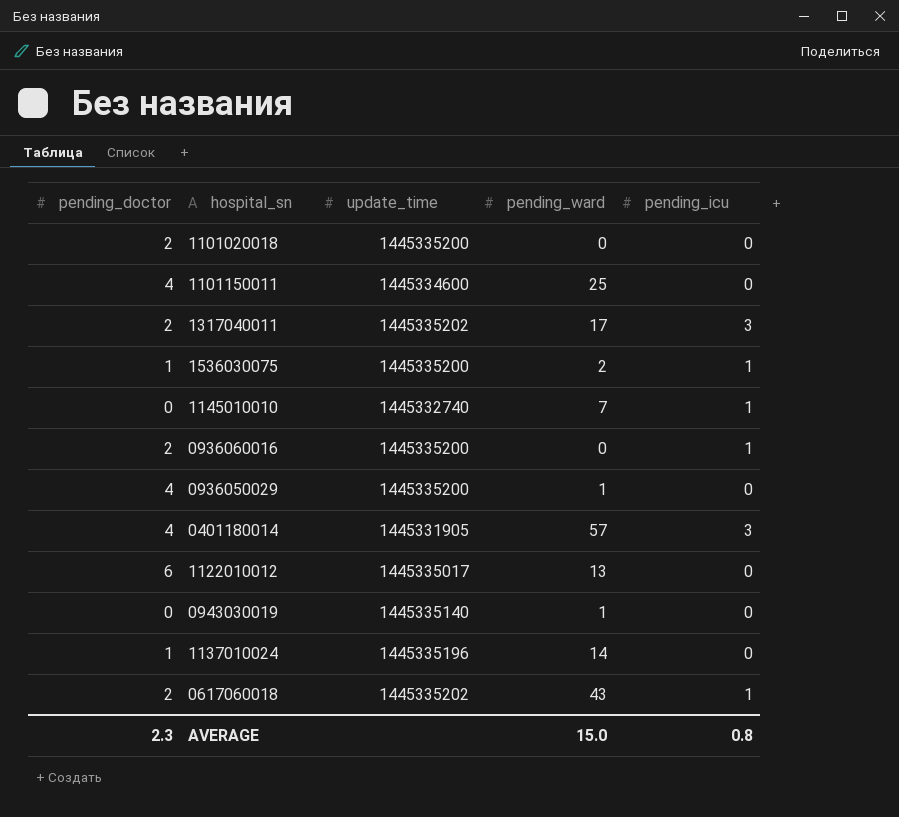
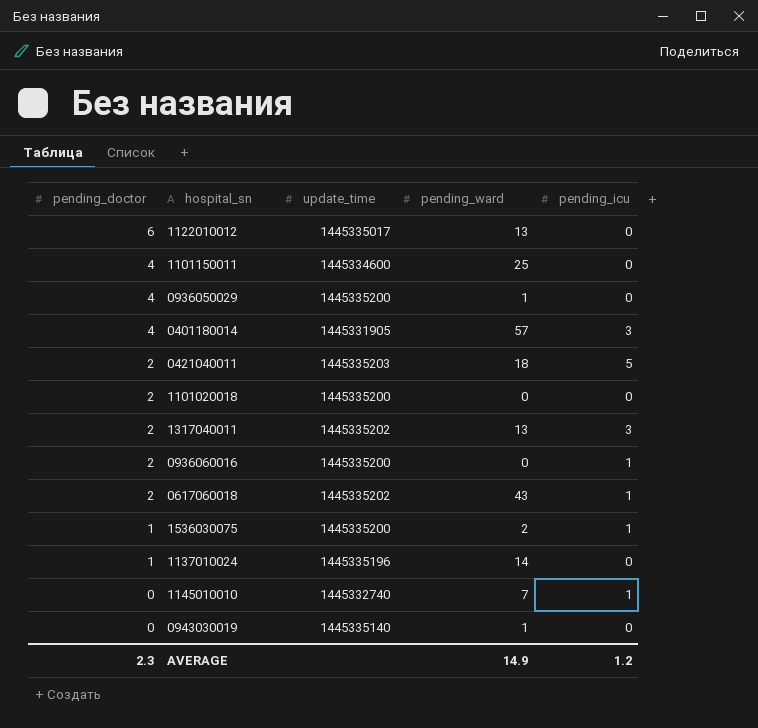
row order: none -> pending_doctor descending
row 0421040011: none -> 2 | 1445335203 | 18 | 5
1317040011 | pending_ward: 17 -> 13
AVERAGE | pending_ward: 15.0 -> 14.9
AVERAGE | pending_icu: 0.8 -> 1.2

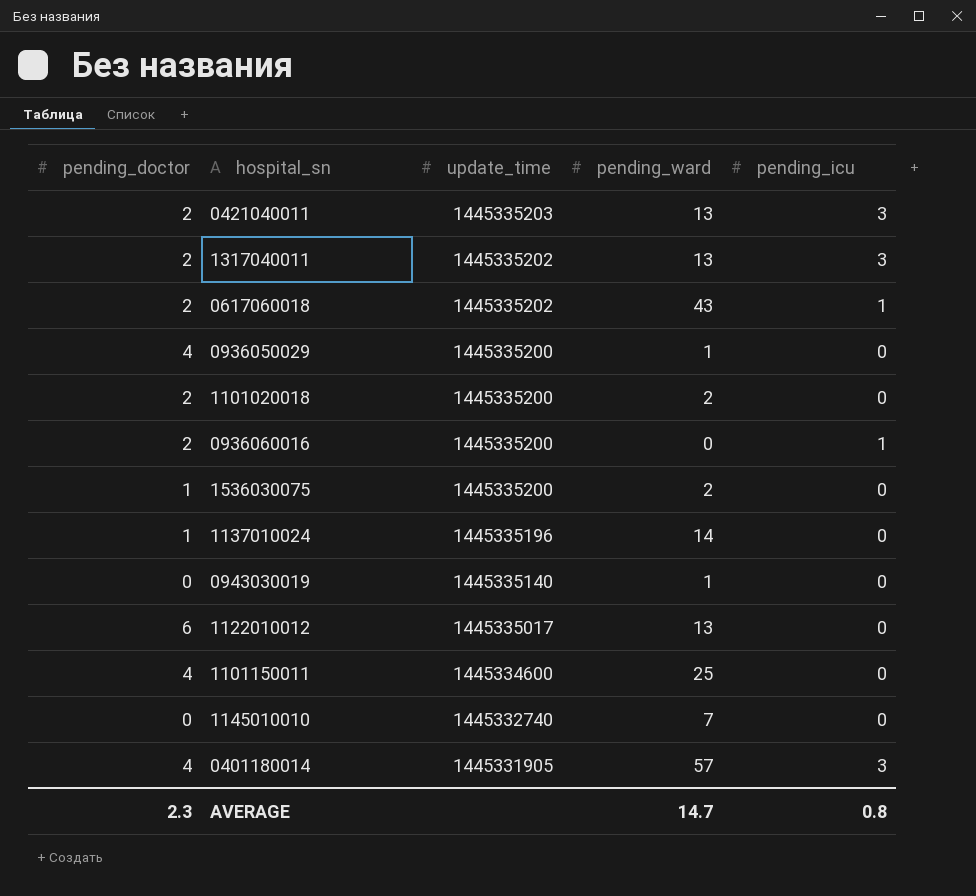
row order: pending_doctor descending -> update_time descending
0421040011 | pending_ward: 18 -> 13
0421040011 | pending_icu: 5 -> 3
1101020018 | pending_ward: 0 -> 2
1536030075 | pending_icu: 1 -> 0
1145010010 | pending_icu: 1 -> 0
AVERAGE | pending_ward: 14.9 -> 14.7
AVERAGE | pending_icu: 1.2 -> 0.8

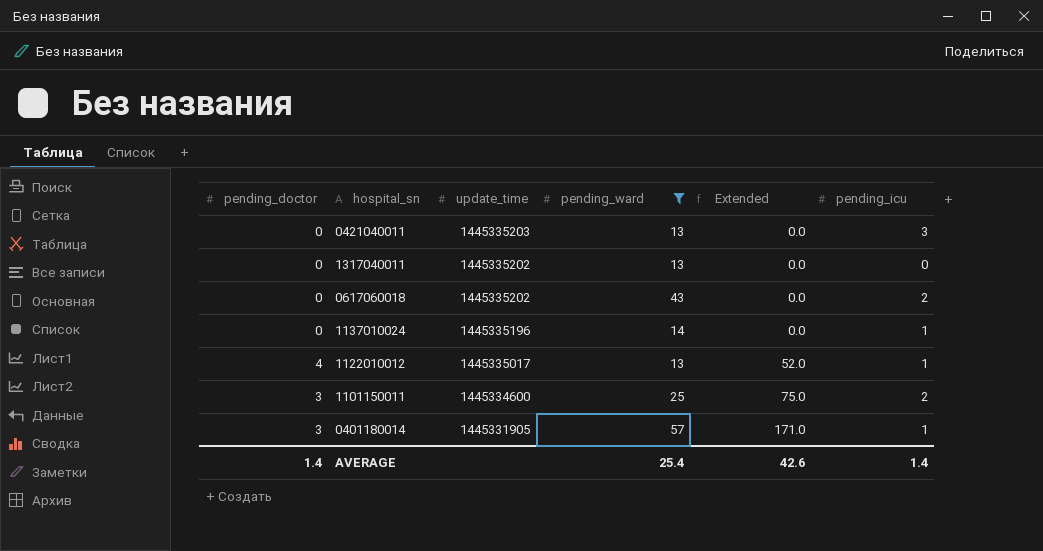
filter: none -> pending_ward >= 13
column Extended | formula: none -> [pending_doctor] * [pending_ward]
0421040011 | pending_doctor: 2 -> 0
1317040011 | pending_doctor: 2 -> 0
1317040011 | pending_icu: 3 -> 0
0617060018 | pending_doctor: 2 -> 0
0617060018 | pending_icu: 1 -> 2
1137010024 | pending_doctor: 1 -> 0
1137010024 | pending_icu: 0 -> 1
1122010012 | pending_doctor: 6 -> 4
1122010012 | pending_icu: 0 -> 1
1101150011 | pending_doctor: 4 -> 3
1101150011 | pending_icu: 0 -> 2
0401180014 | pending_doctor: 4 -> 3
0401180014 | pending_icu: 3 -> 1
AVERAGE | pending_doctor: 2.3 -> 1.4
AVERAGE | pending_ward: 14.7 -> 25.4
AVERAGE | pending_icu: 0.8 -> 1.4

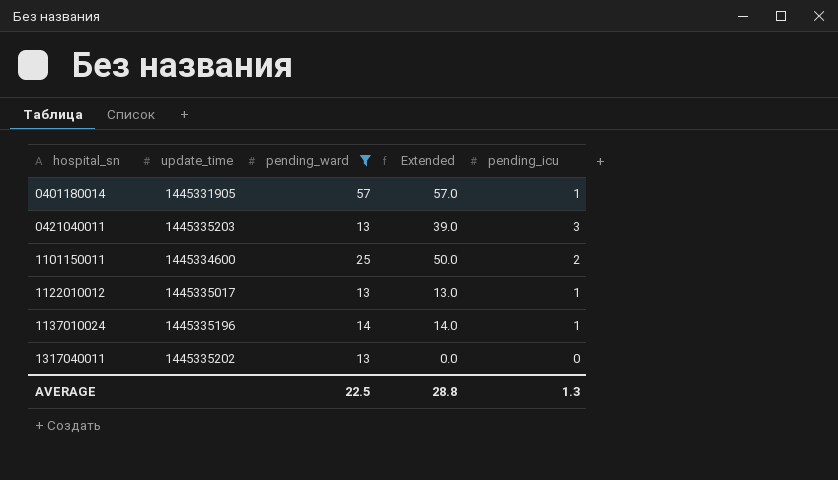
row order: update_time descending -> hospital_sn ascending
column pending_doctor | position: 1 -> none
column Extended | formula: [pending_doctor] * [pending_ward] -> [pending_ward] * [pending_icu]
row 0617060018: 0 | 1445335202 | 43 | 0.0 | 2 -> none
AVERAGE | pending_ward: 25.4 -> 22.5
AVERAGE | Extended: 42.6 -> 28.8
AVERAGE | pending_icu: 1.4 -> 1.3

